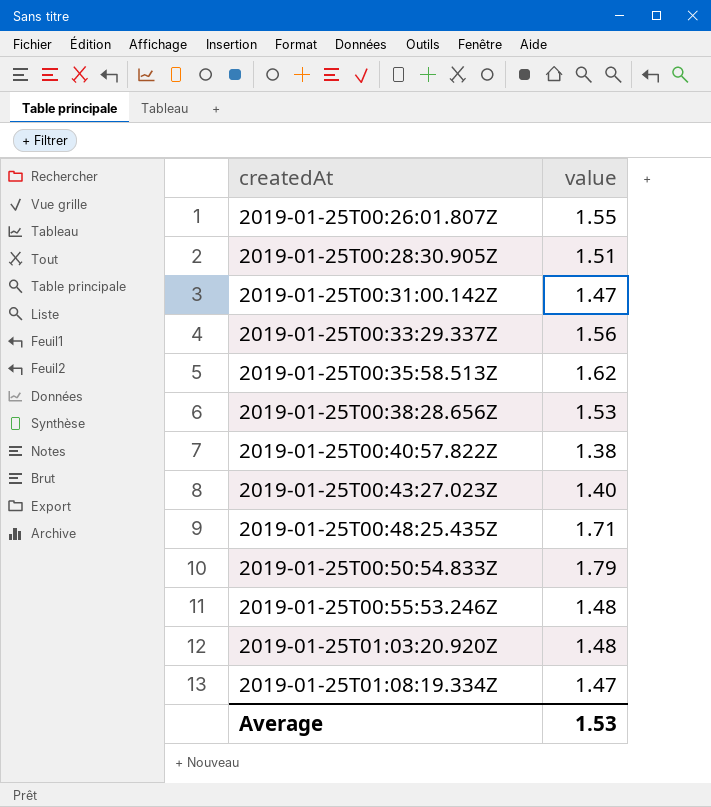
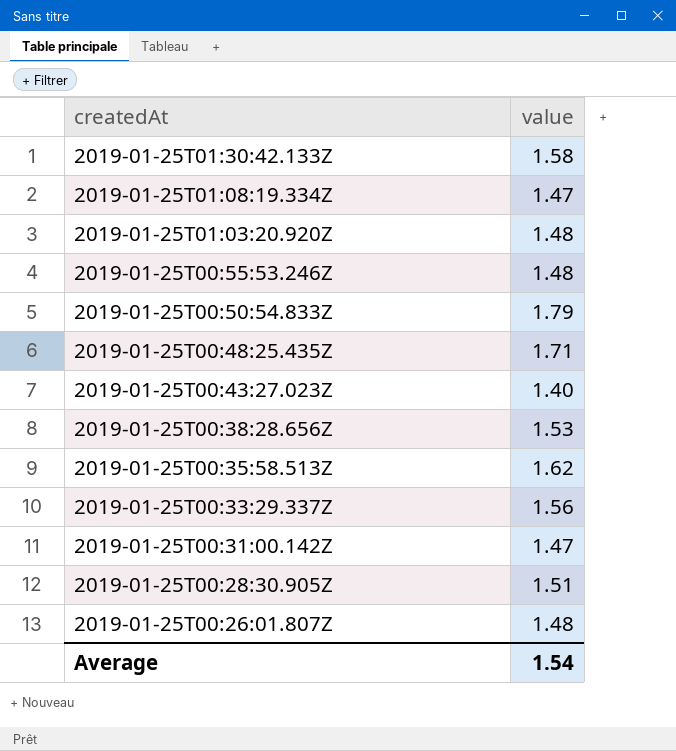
row order: createdAt ascending -> createdAt descending
row 2019-01-25T00:40:57.822Z: 1.38 -> none
row 2019-01-25T01:30:42.133Z: none -> 1.58
2019-01-25T00:26:01.807Z | value: 1.55 -> 1.48
Average | value: 1.53 -> 1.54

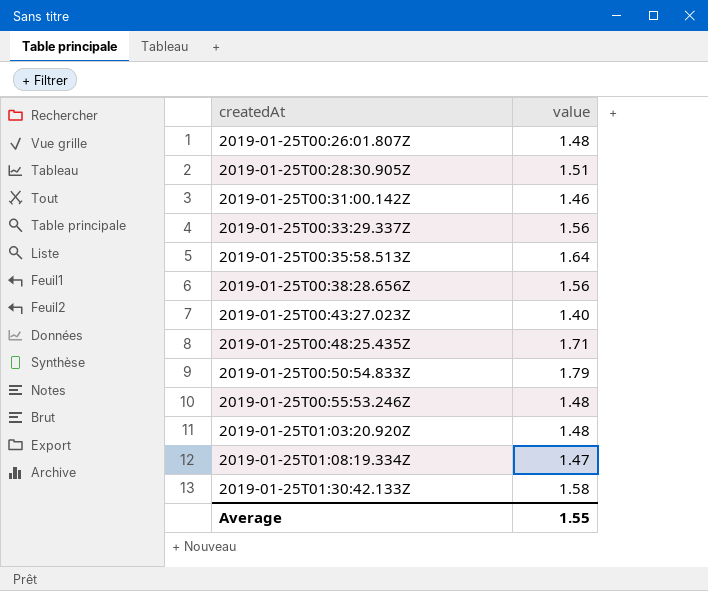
row order: createdAt descending -> createdAt ascending
2019-01-25T00:31:00.142Z | value: 1.47 -> 1.46
2019-01-25T00:35:58.513Z | value: 1.62 -> 1.64
2019-01-25T00:38:28.656Z | value: 1.53 -> 1.56
Average | value: 1.54 -> 1.55

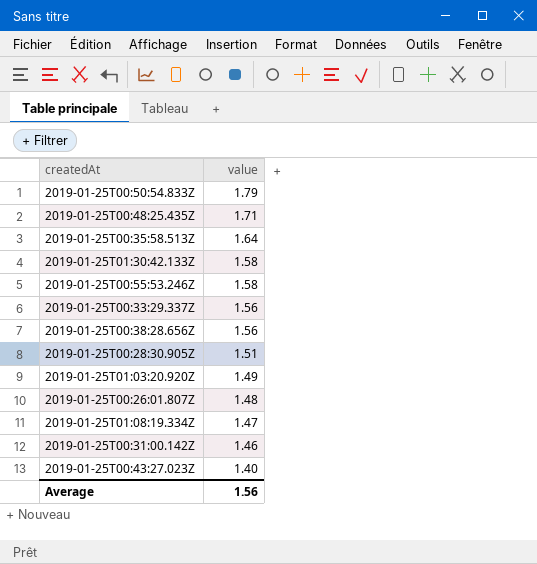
row order: createdAt ascending -> value descending
2019-01-25T00:55:53.246Z | value: 1.48 -> 1.58
2019-01-25T01:03:20.920Z | value: 1.48 -> 1.49
Average | value: 1.55 -> 1.56

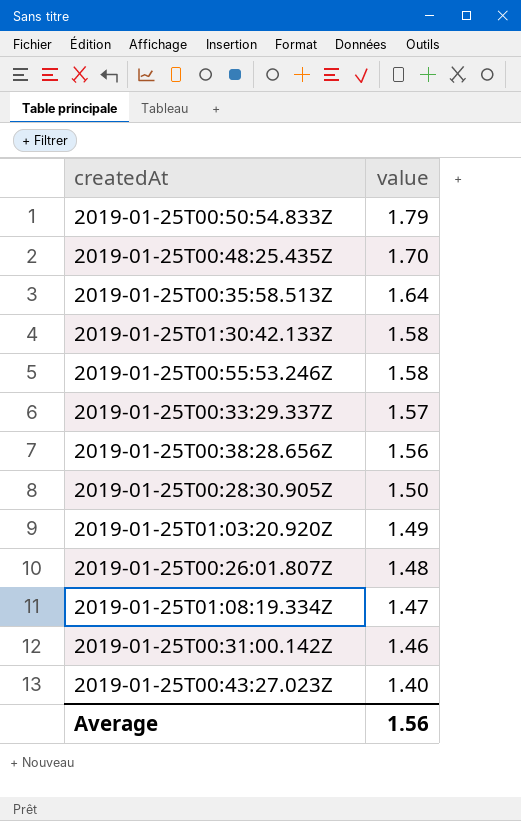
2019-01-25T00:48:25.435Z | value: 1.71 -> 1.70
2019-01-25T00:33:29.337Z | value: 1.56 -> 1.57
2019-01-25T00:28:30.905Z | value: 1.51 -> 1.50

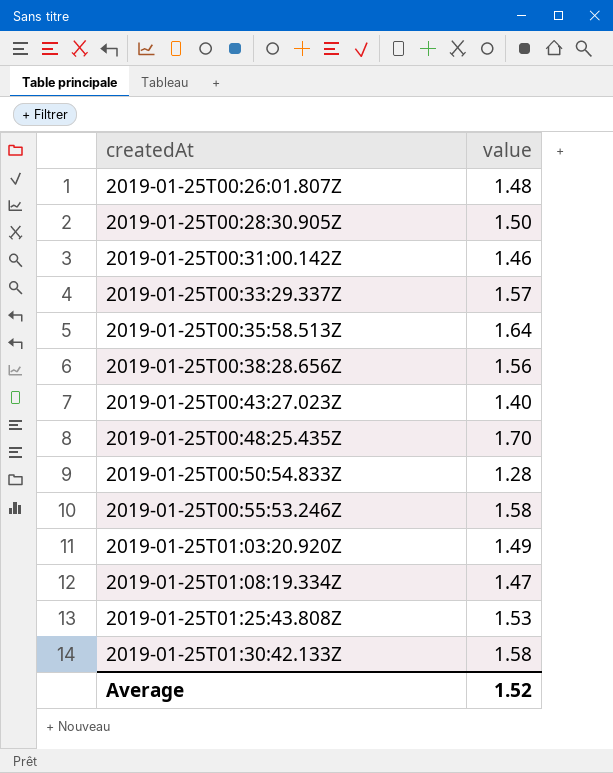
row order: value descending -> createdAt ascending
2019-01-25T00:50:54.833Z | value: 1.79 -> 1.28
row 2019-01-25T01:25:43.808Z: none -> 1.53
Average | value: 1.56 -> 1.52

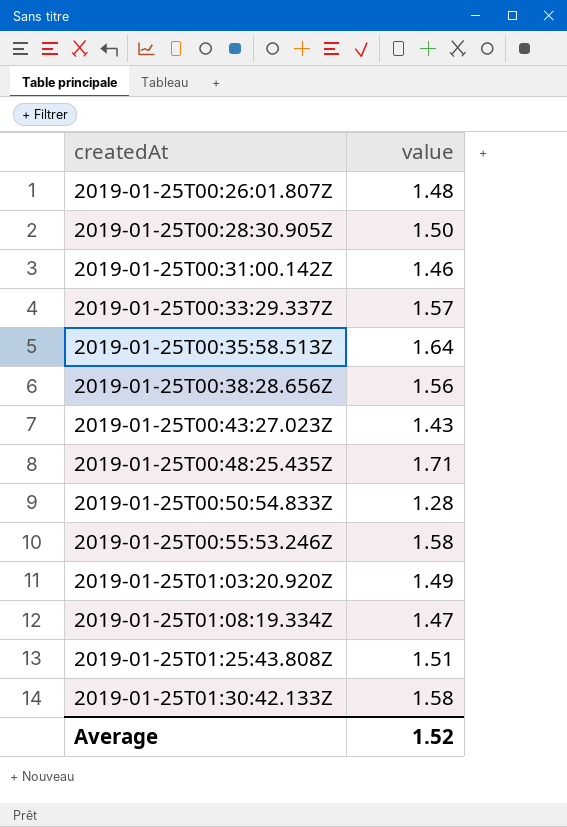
2019-01-25T00:43:27.023Z | value: 1.40 -> 1.43
2019-01-25T00:48:25.435Z | value: 1.70 -> 1.71
2019-01-25T01:25:43.808Z | value: 1.53 -> 1.51

